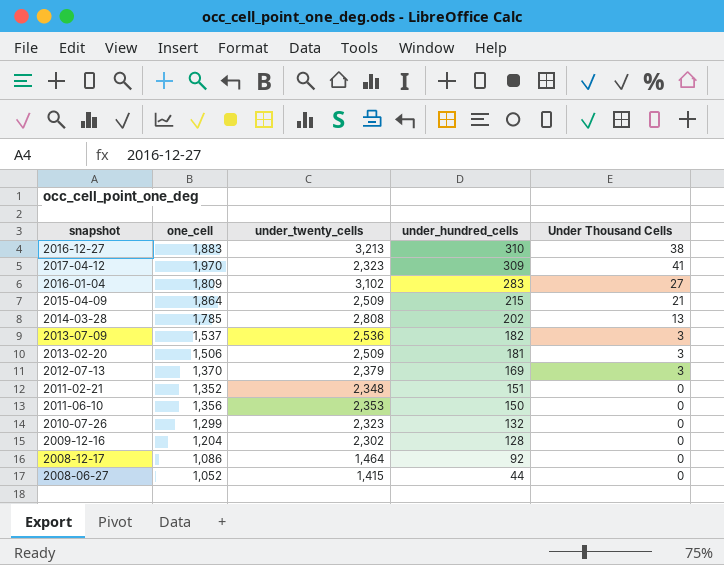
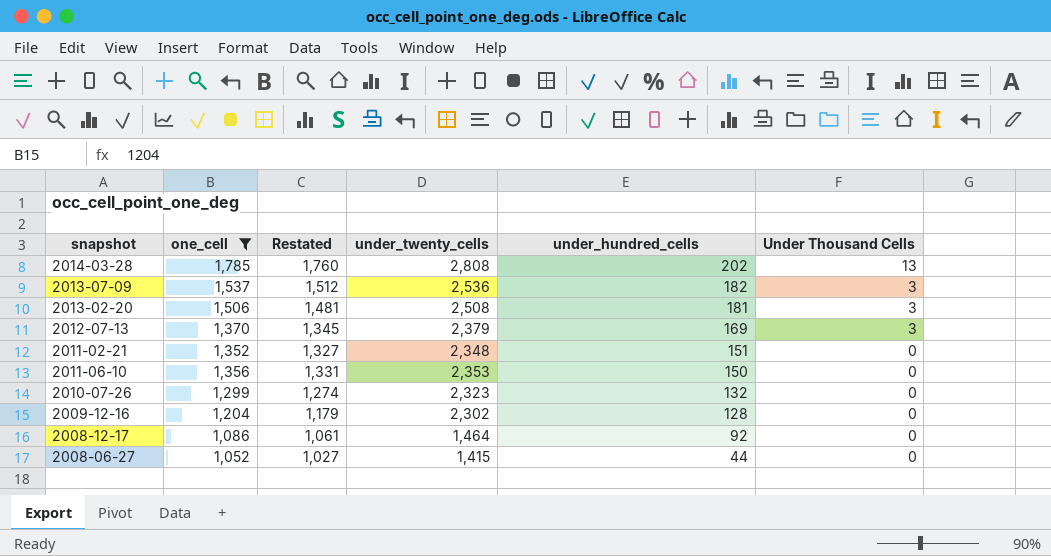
filter: none -> one_cell <= 1,785
column Restated | formula: none -> [one_cell] - 25
2013-02-20 | under_twenty_cells: 2,509 -> 2,508

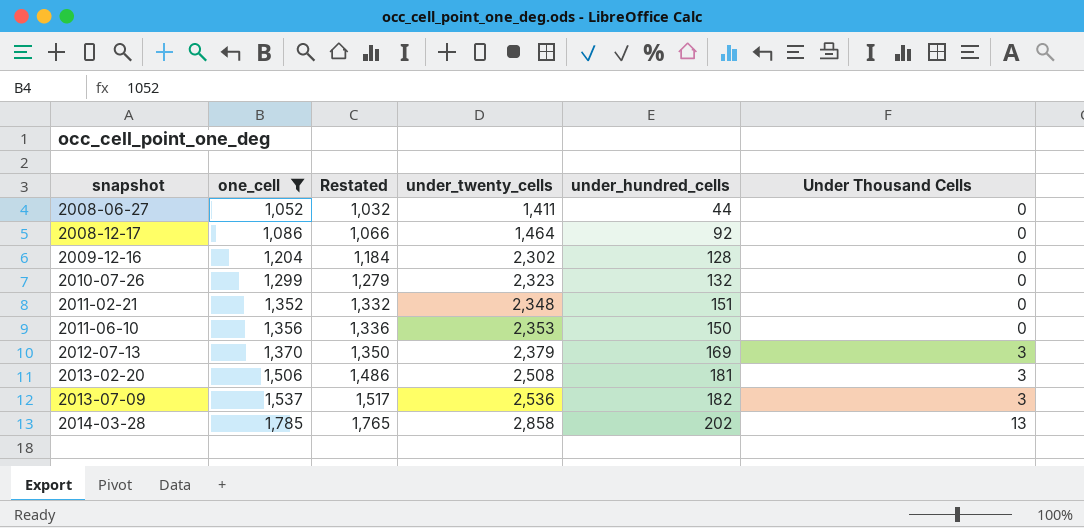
row order: under_hundred_cells descending -> snapshot ascending
column Restated | formula: [one_cell] - 25 -> [one_cell] - 20
2008-06-27 | under_twenty_cells: 1,415 -> 1,411
2014-03-28 | under_twenty_cells: 2,808 -> 2,858

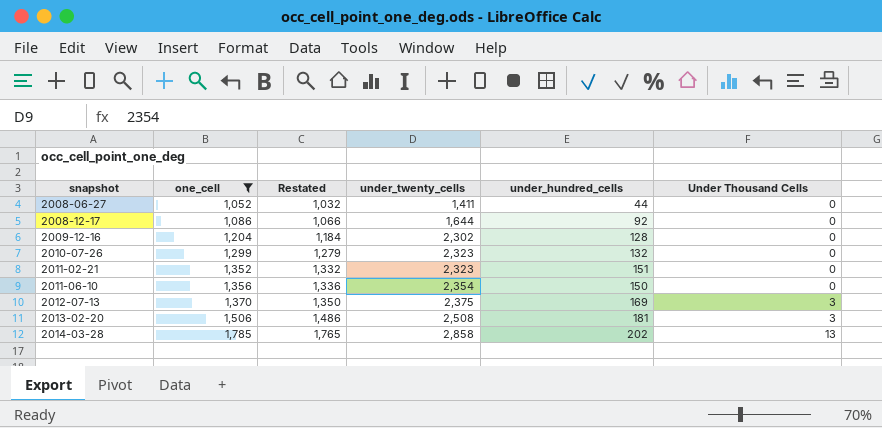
row 2013-07-09: 1,537 | 1,517 | 2,536 | 182 | 3 -> none
2008-12-17 | under_twenty_cells: 1,464 -> 1,644
2011-02-21 | under_twenty_cells: 2,348 -> 2,323
2011-06-10 | under_twenty_cells: 2,353 -> 2,354
2012-07-13 | under_twenty_cells: 2,379 -> 2,375

